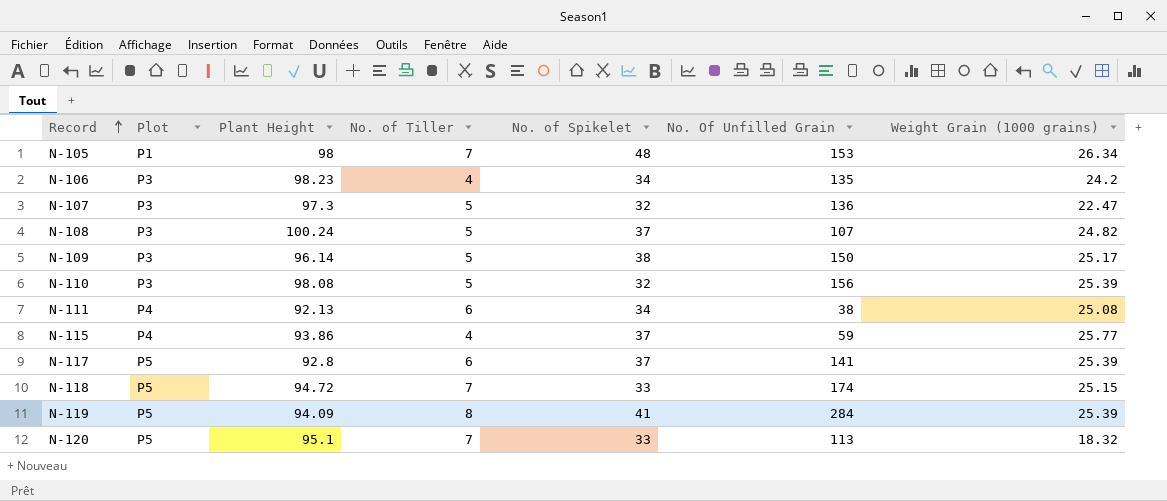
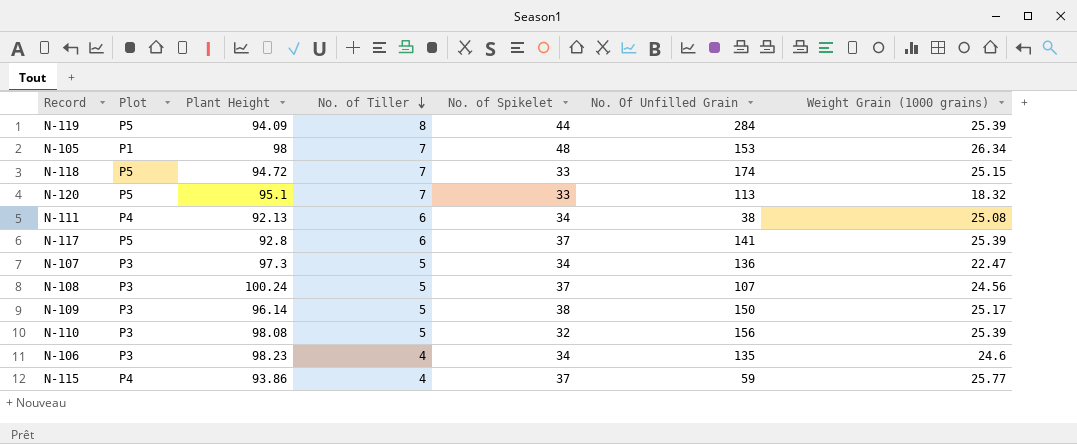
row order: Record ascending -> No. of Tiller descending
N-119 | No. of Spikelet: 41 -> 44
N-107 | No. of Spikelet: 32 -> 34
N-108 | Weight Grain (1000 grains): 24.82 -> 24.56
N-106 | Weight Grain (1000 grains): 24.2 -> 24.6

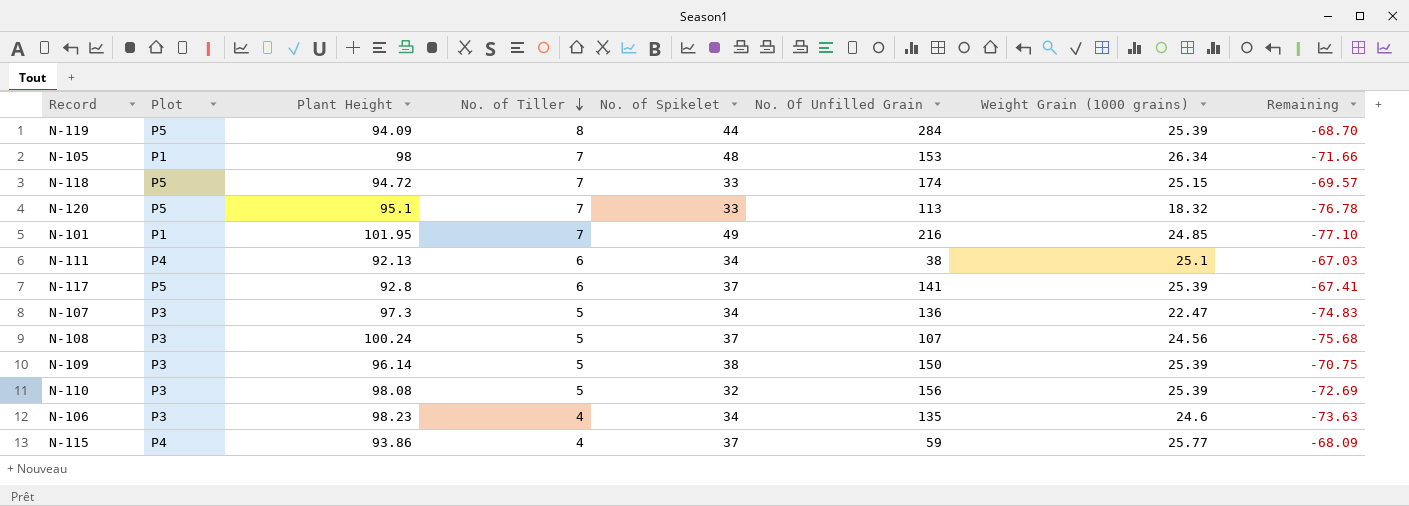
column Remaining | formula: none -> [Weight Grain (1000 grains)] - [Plant Height]
row N-101: none -> P1 | 101.95 | 7 | 49 | 216 | 24.85 | -77.10
N-111 | Weight Grain (1000 grains): 25.08 -> 25.1
N-109 | Weight Grain (1000 grains): 25.17 -> 25.39

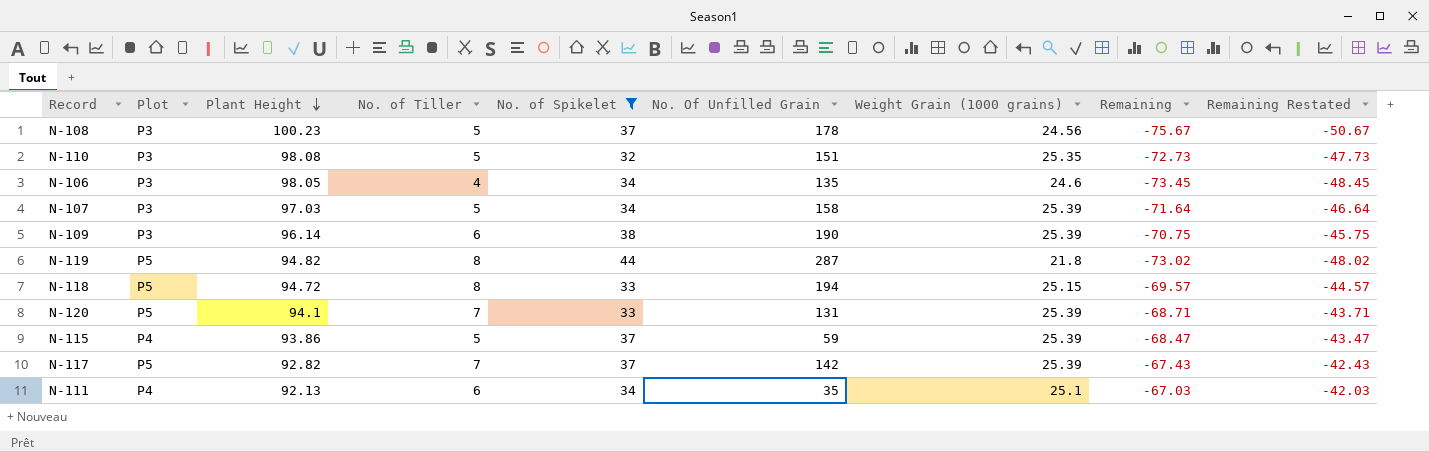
filter: none -> No. of Spikelet <= 44
row order: No. of Tiller descending -> Plant Height descending
column Remaining Restated | formula: none -> [Remaining] + 25
N-108 | Plant Height: 100.24 -> 100.23
N-108 | No. Of Unfilled Grain: 107 -> 178
N-108 | Remaining: -75.68 -> -75.67
N-110 | No. Of Unfilled Grain: 156 -> 151
N-110 | Weight Grain (1000 grains): 25.39 -> 25.35
N-110 | Remaining: -72.69 -> -72.73
N-106 | Plant Height: 98.23 -> 98.05
N-106 | Remaining: -73.63 -> -73.45
N-107 | Plant Height: 97.3 -> 97.03
N-107 | No. Of Unfilled Grain: 136 -> 158
N-107 | Weight Grain (1000 grains): 22.47 -> 25.39
N-107 | Remaining: -74.83 -> -71.64
N-109 | No. of Tiller: 5 -> 6
N-109 | No. Of Unfilled Grain: 150 -> 190
N-119 | Plant Height: 94.09 -> 94.82
N-119 | No. Of Unfilled Grain: 284 -> 287
N-119 | Weight Grain (1000 grains): 25.39 -> 21.8
N-119 | Remaining: -68.70 -> -73.02
N-118 | No. of Tiller: 7 -> 8
N-118 | No. Of Unfilled Grain: 174 -> 194
N-120 | Plant Height: 95.1 -> 94.1
N-120 | No. Of Unfilled Grain: 113 -> 131
N-120 | Weight Grain (1000 grains): 18.32 -> 25.39
N-120 | Remaining: -76.78 -> -68.71
N-115 | No. of Tiller: 4 -> 5
N-115 | Weight Grain (1000 grains): 25.77 -> 25.39
N-115 | Remaining: -68.09 -> -68.47
N-117 | Plant Height: 92.8 -> 92.82
N-117 | No. of Tiller: 6 -> 7
N-117 | No. Of Unfilled Grain: 141 -> 142
N-117 | Remaining: -67.41 -> -67.43
N-111 | No. Of Unfilled Grain: 38 -> 35

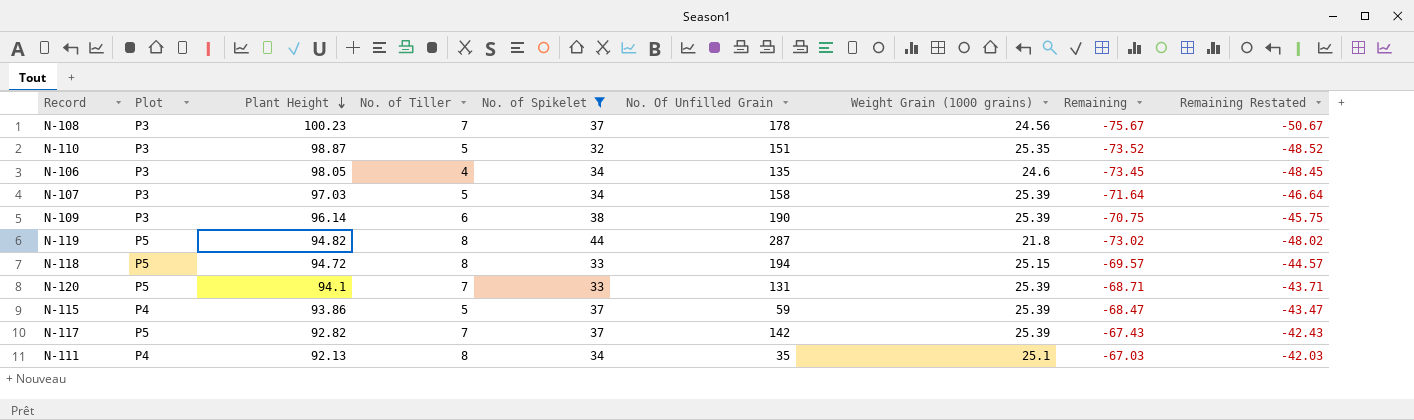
N-108 | No. of Tiller: 5 -> 7
N-110 | Plant Height: 98.08 -> 98.87
N-110 | Remaining: -72.73 -> -73.52
N-110 | Remaining Restated: -47.73 -> -48.52
N-111 | No. of Tiller: 6 -> 8

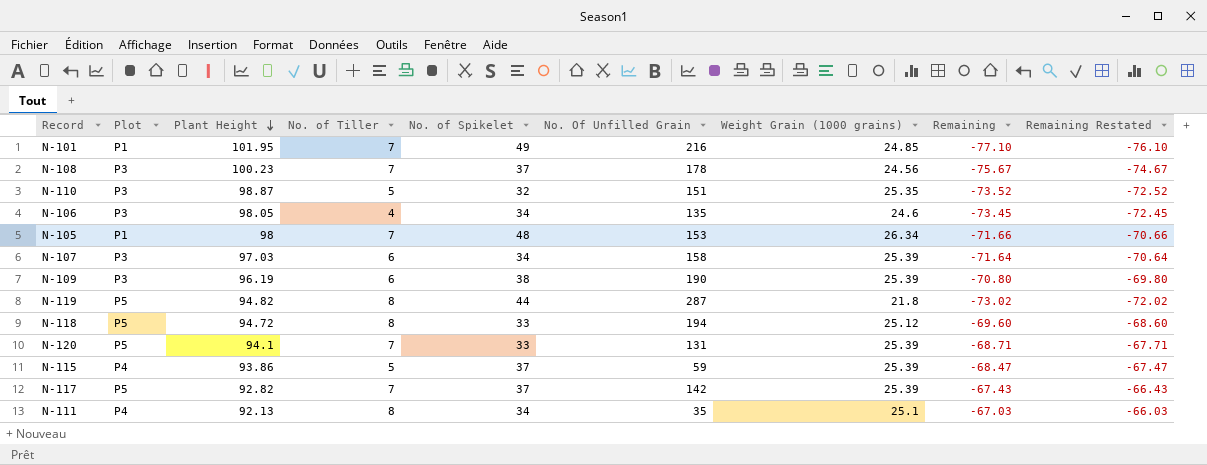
filter: No. of Spikelet <= 44 -> none
column Remaining Restated | formula: [Remaining] + 25 -> [Remaining] + 1
N-107 | No. of Tiller: 5 -> 6
N-109 | Plant Height: 96.14 -> 96.19
N-109 | Remaining: -70.75 -> -70.80
N-118 | Weight Grain (1000 grains): 25.15 -> 25.12
N-118 | Remaining: -69.57 -> -69.60

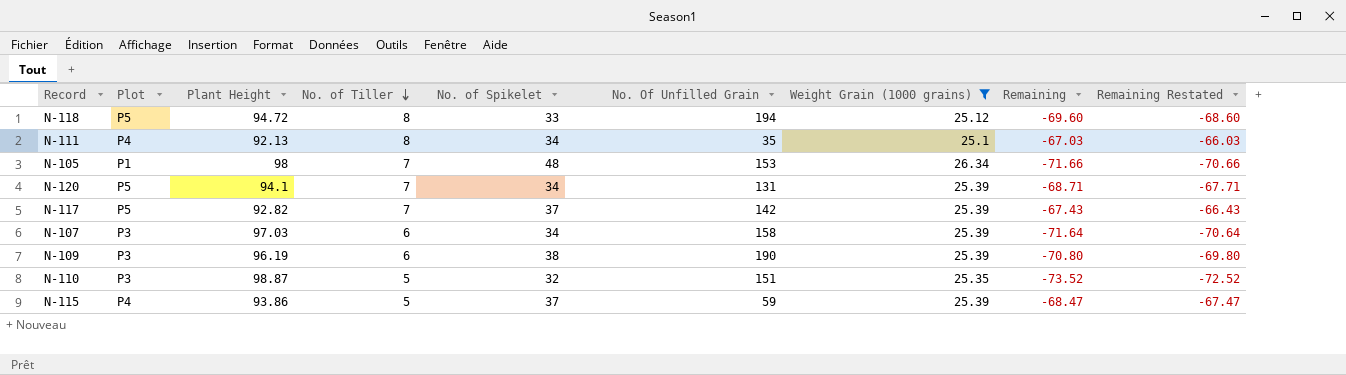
filter: none -> Weight Grain (1000 grains) >= 25.1
row order: Plant Height descending -> No. of Tiller descending
N-120 | No. of Spikelet: 33 -> 34

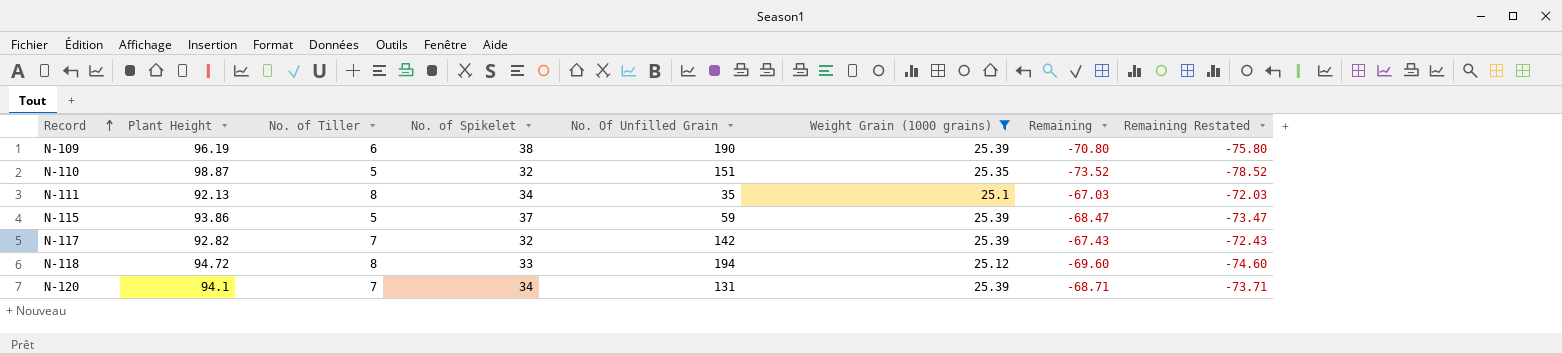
row order: No. of Tiller descending -> Record ascending
column Plot | position: 2 -> none
column Remaining Restated | formula: [Remaining] + 1 -> [Remaining] - 5
row N-105: P1 | 98 | 7 | 48 | 153 | 26.34 | -71.66 | -70.66 -> none
row N-107: P3 | 97.03 | 6 | 34 | 158 | 25.39 | -71.64 | -70.64 -> none
N-117 | No. of Spikelet: 37 -> 32

